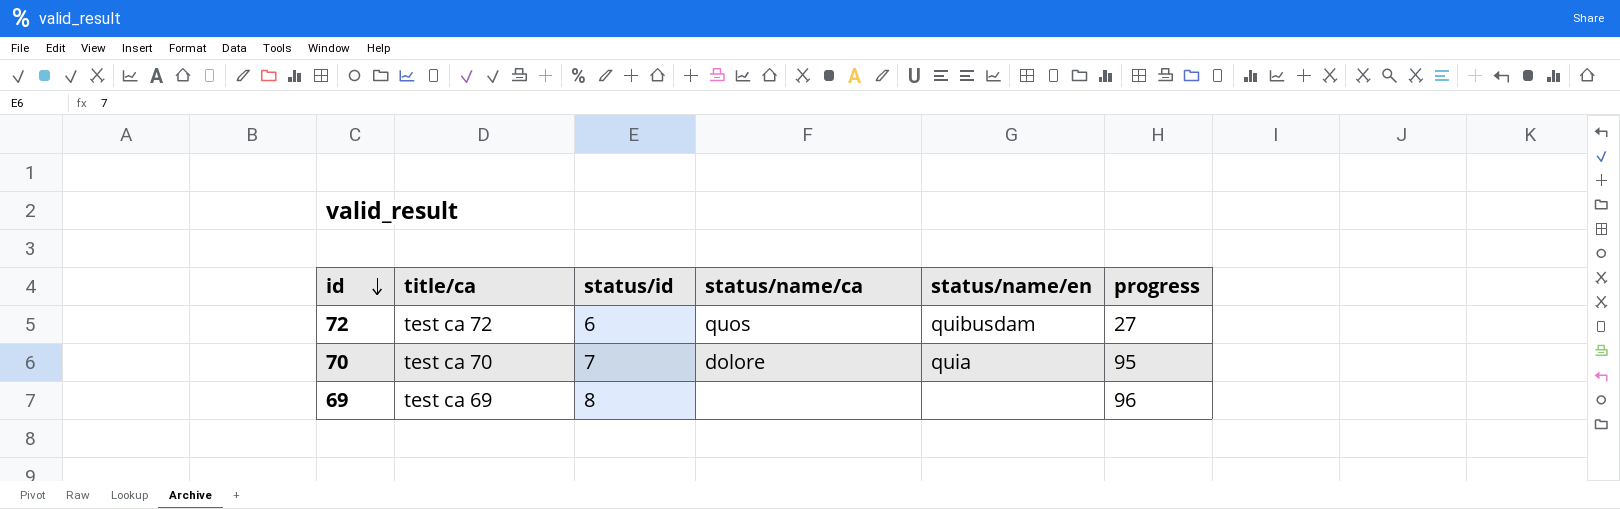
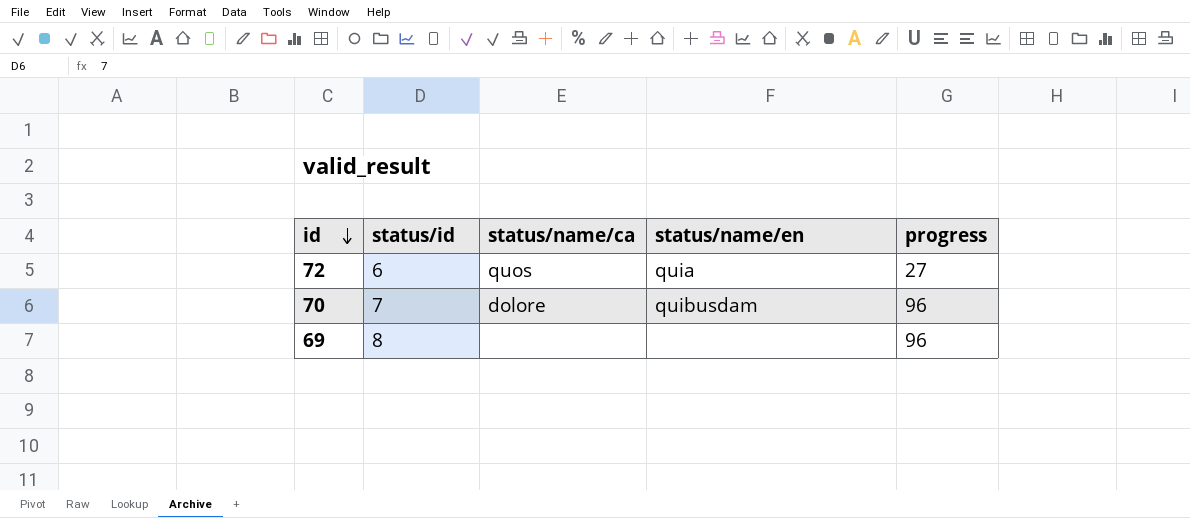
column title/ca | position: 2 -> none
72 | status/name/en: quibusdam -> quia
70 | status/name/en: quia -> quibusdam
70 | progress: 95 -> 96

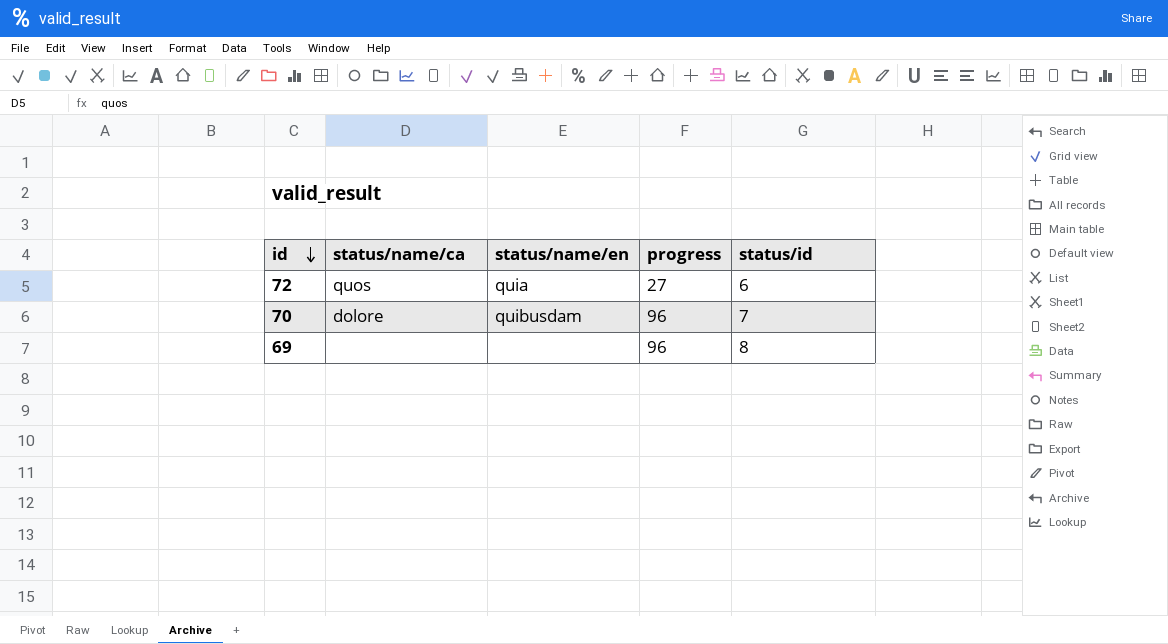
column status/id | position: 2 -> 5

